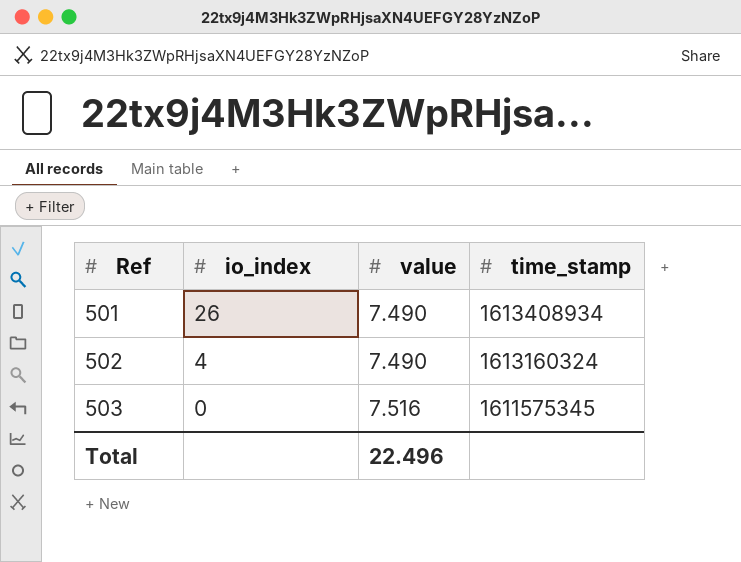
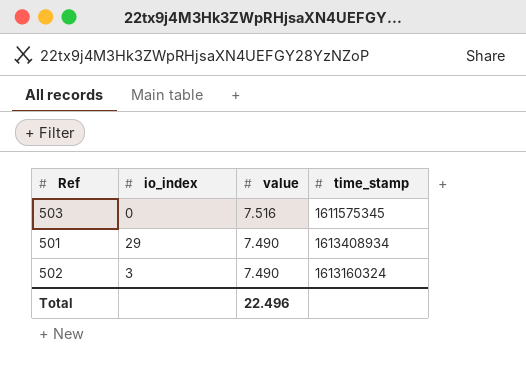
row order: Ref ascending -> value descending
501 | io_index: 26 -> 29
502 | io_index: 4 -> 3

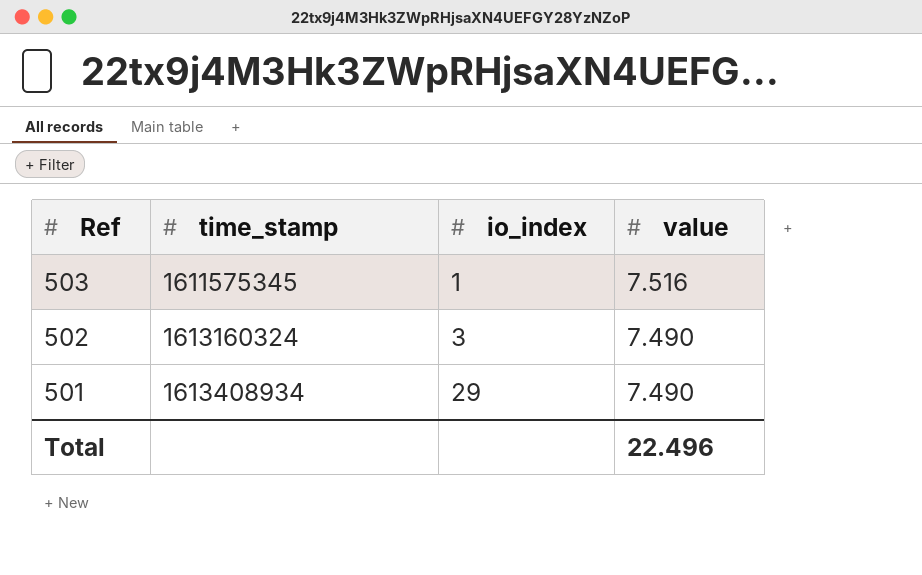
row order: value descending -> Ref descending
column time_stamp | position: 4 -> 2
503 | io_index: 0 -> 1

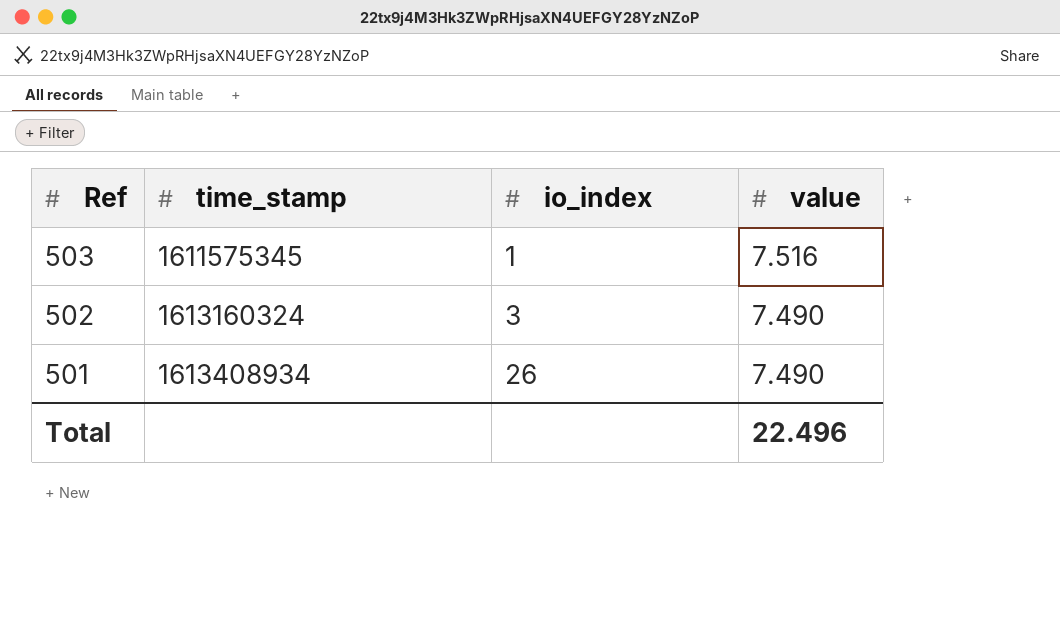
501 | io_index: 29 -> 26

